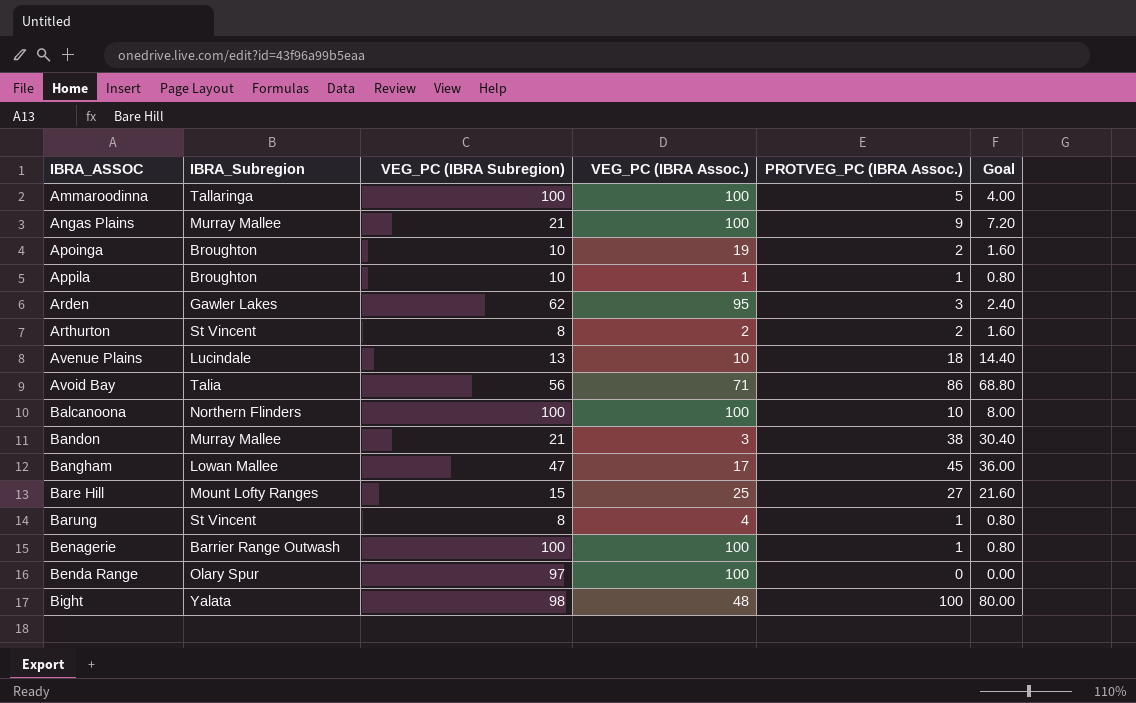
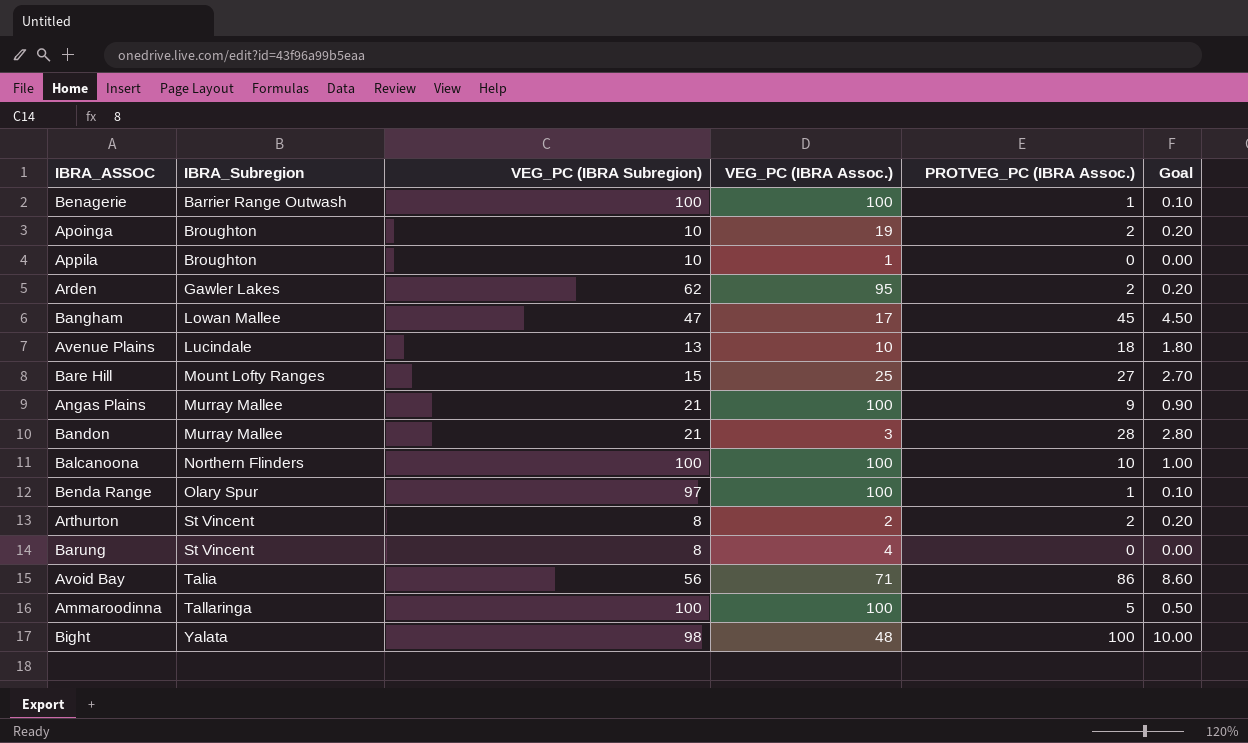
row order: IBRA_ASSOC ascending -> IBRA_Subregion ascending
column Goal | formula: [PROTVEG_PC (IBRA Assoc.)] * 0.8 -> [PROTVEG_PC (IBRA Assoc.)] * 0.1
Appila | PROTVEG_PC (IBRA Assoc.): 1 -> 0
Arden | PROTVEG_PC (IBRA Assoc.): 3 -> 2
Bandon | PROTVEG_PC (IBRA Assoc.): 38 -> 28
Benda Range | PROTVEG_PC (IBRA Assoc.): 0 -> 1
Barung | PROTVEG_PC (IBRA Assoc.): 1 -> 0

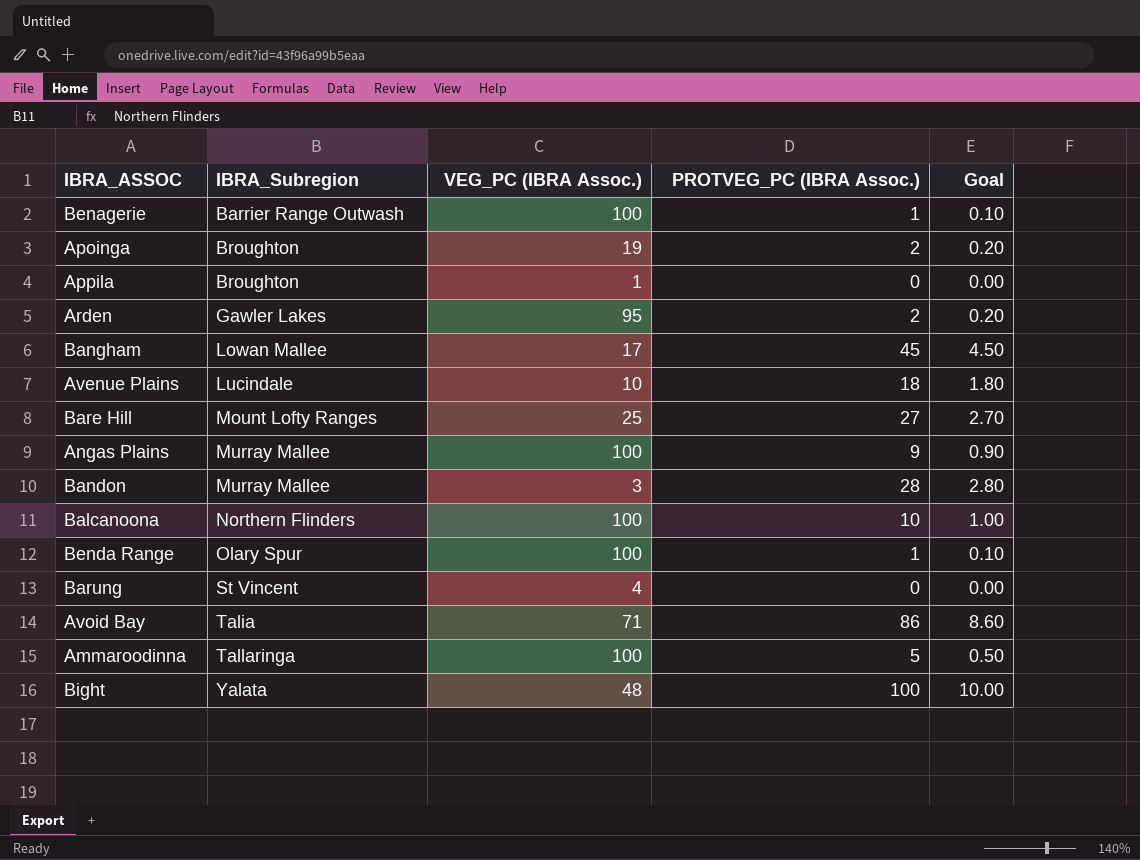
column VEG_PC (IBRA Subregion) | position: 3 -> none
row Arthurton: St Vincent | 8 | 2 | 2 | 0.20 -> none

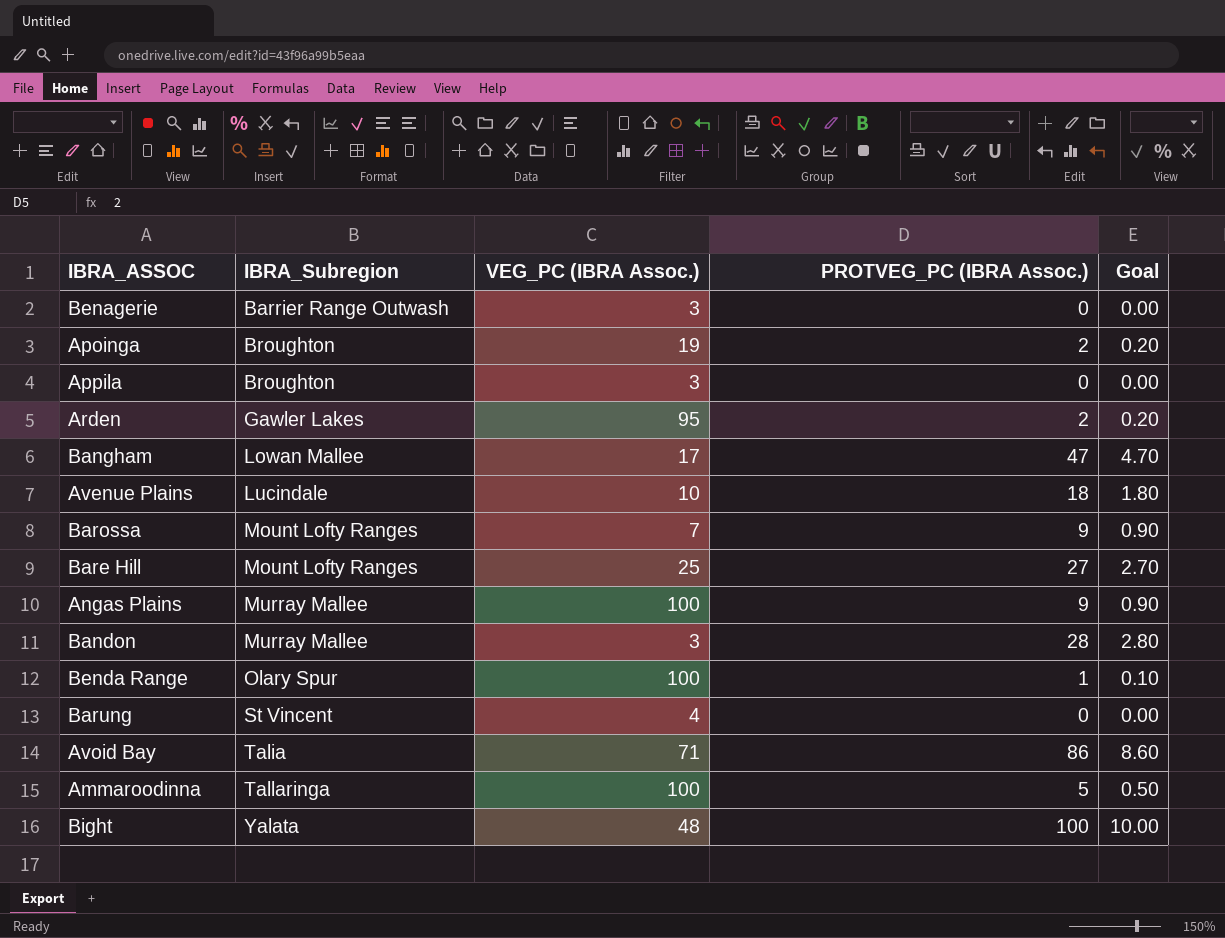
row Balcanoona: Northern Flinders | 100 | 10 | 1.00 -> none
Benagerie | VEG_PC (IBRA Assoc.): 100 -> 3
Benagerie | PROTVEG_PC (IBRA Assoc.): 1 -> 0
Benagerie | Goal: 0.10 -> 0.00
Appila | VEG_PC (IBRA Assoc.): 1 -> 3
Bangham | PROTVEG_PC (IBRA Assoc.): 45 -> 47
Bangham | Goal: 4.50 -> 4.70
row Barossa: none -> Mount Lofty Ranges | 7 | 9 | 0.90

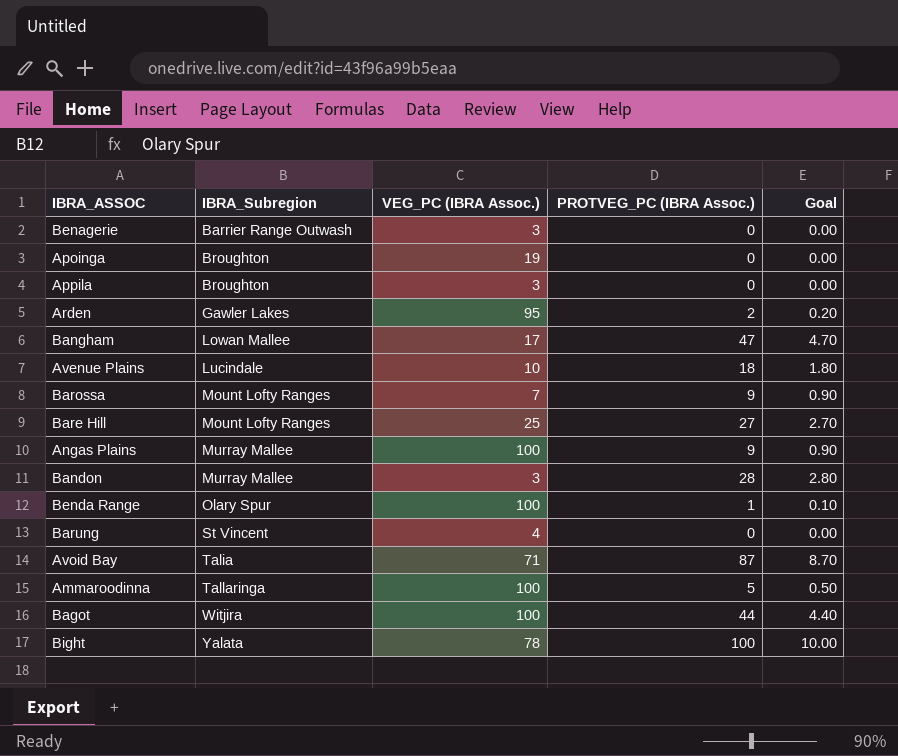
Apoinga | PROTVEG_PC (IBRA Assoc.): 2 -> 0
Apoinga | Goal: 0.20 -> 0.00
Avoid Bay | PROTVEG_PC (IBRA Assoc.): 86 -> 87
Avoid Bay | Goal: 8.60 -> 8.70
row Bagot: none -> Witjira | 100 | 44 | 4.40
Bight | VEG_PC (IBRA Assoc.): 48 -> 78

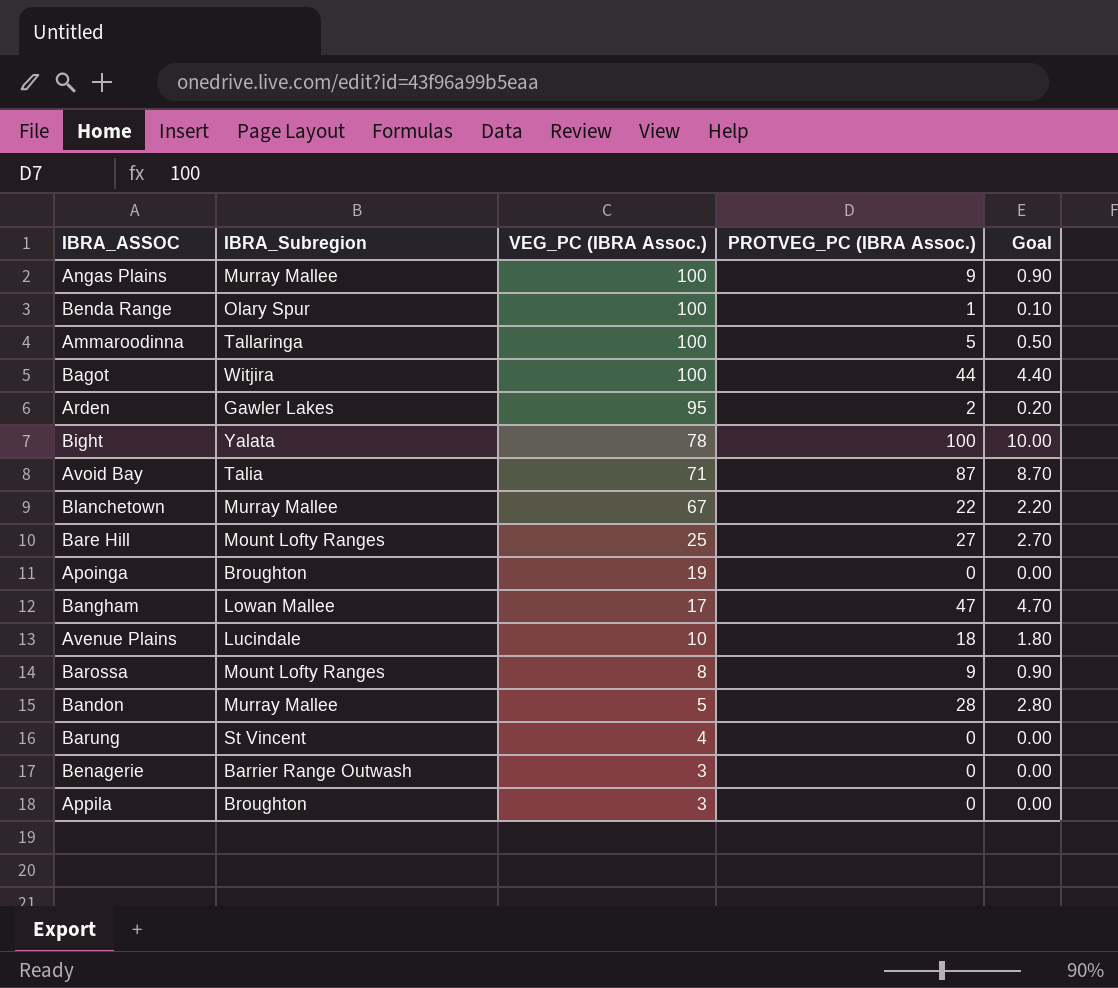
row order: IBRA_Subregion ascending -> VEG_PC (IBRA Assoc.) descending
row Blanchetown: none -> Murray Mallee | 67 | 22 | 2.20
Barossa | VEG_PC (IBRA Assoc.): 7 -> 8
Bandon | VEG_PC (IBRA Assoc.): 3 -> 5

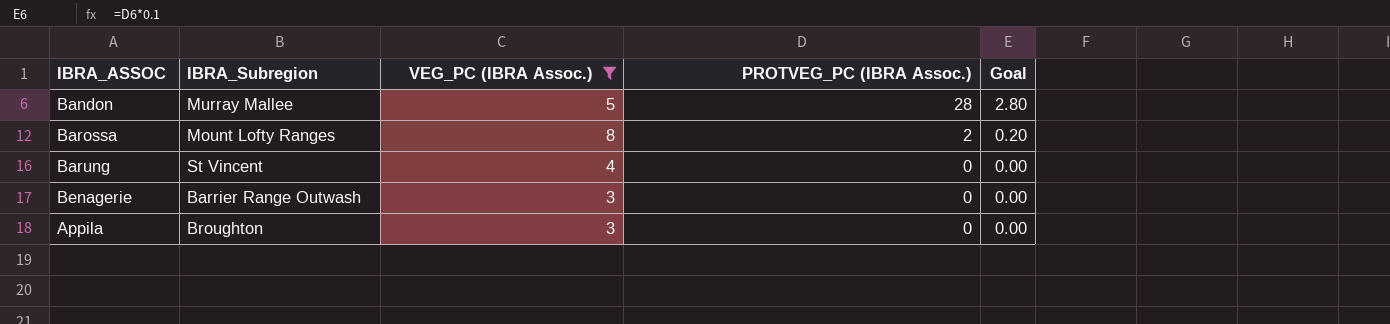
filter: none -> VEG_PC (IBRA Assoc.) <= 8
row order: VEG_PC (IBRA Assoc.) descending -> PROTVEG_PC (IBRA Assoc.) descending
Barossa | PROTVEG_PC (IBRA Assoc.): 9 -> 2
Barossa | Goal: 0.90 -> 0.20

